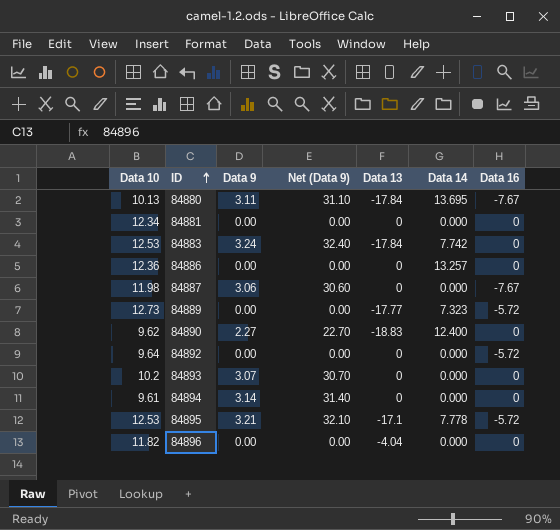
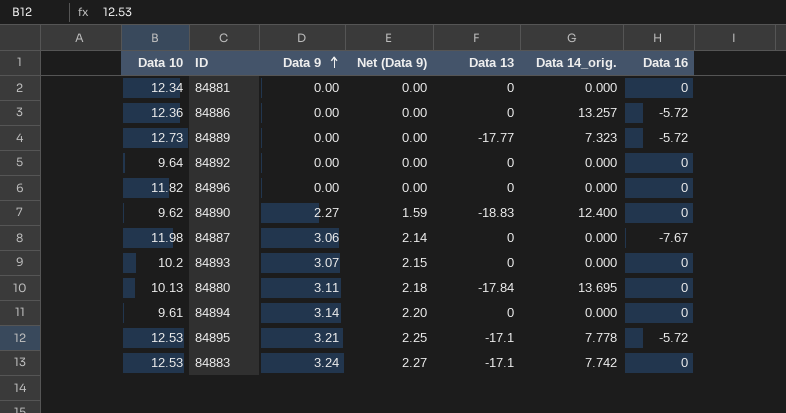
row order: ID ascending -> Data 9 ascending
column Net (Data 9) | formula: [Data 9] * 10 -> [Data 9] * 0.7
column name: Data 14 -> Data 14_orig.
84886 | Data 16: 0 -> -5.72
84892 | Data 16: -5.72 -> 0
84896 | Data 13: -4.04 -> 0
84880 | Data 16: -7.67 -> 0
84883 | Data 13: -17.84 -> -17.1

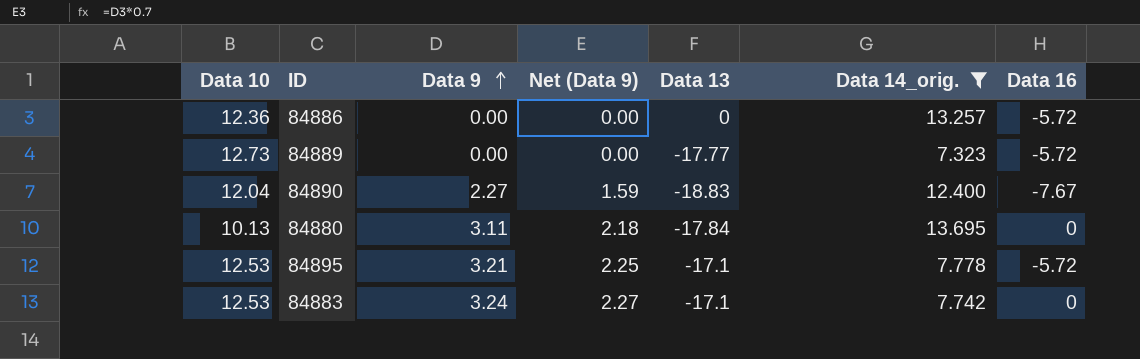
filter: none -> Data 14_orig. != 0.000
84890 | Data 10: 9.62 -> 12.04
84890 | Data 16: 0 -> -7.67

